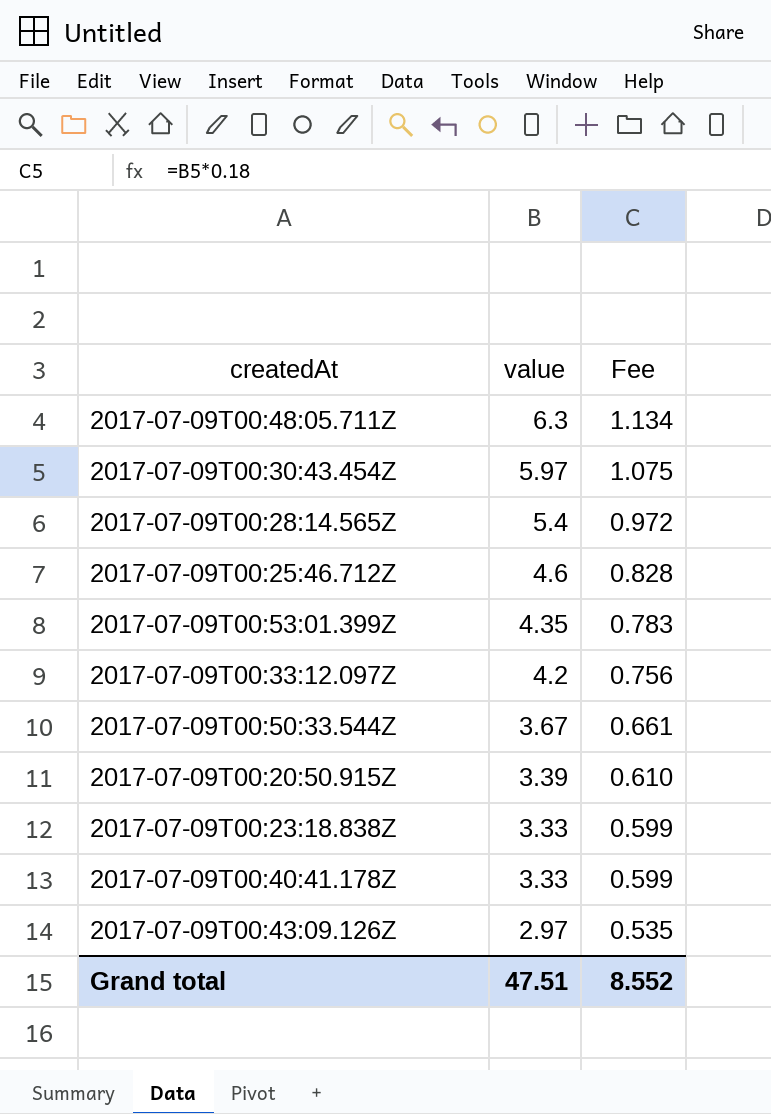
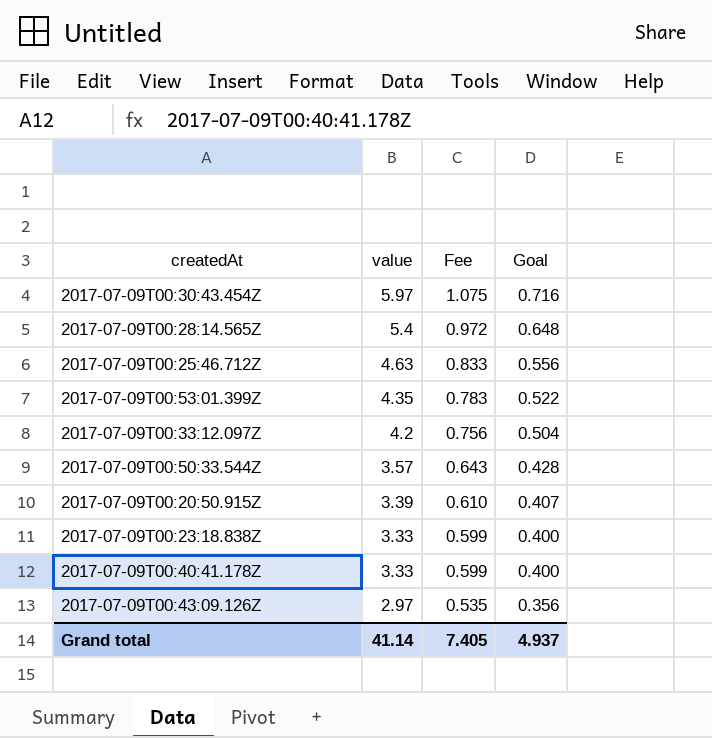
column Goal | formula: none -> [value] * 0.12
row 2017-07-09T00:48:05.711Z: 6.3 | 1.134 -> none
2017-07-09T00:25:46.712Z | value: 4.6 -> 4.63
2017-07-09T00:25:46.712Z | Fee: 0.828 -> 0.833
2017-07-09T00:50:33.544Z | value: 3.67 -> 3.57
2017-07-09T00:50:33.544Z | Fee: 0.661 -> 0.643
Grand total | value: 47.51 -> 41.14
Grand total | Fee: 8.552 -> 7.405

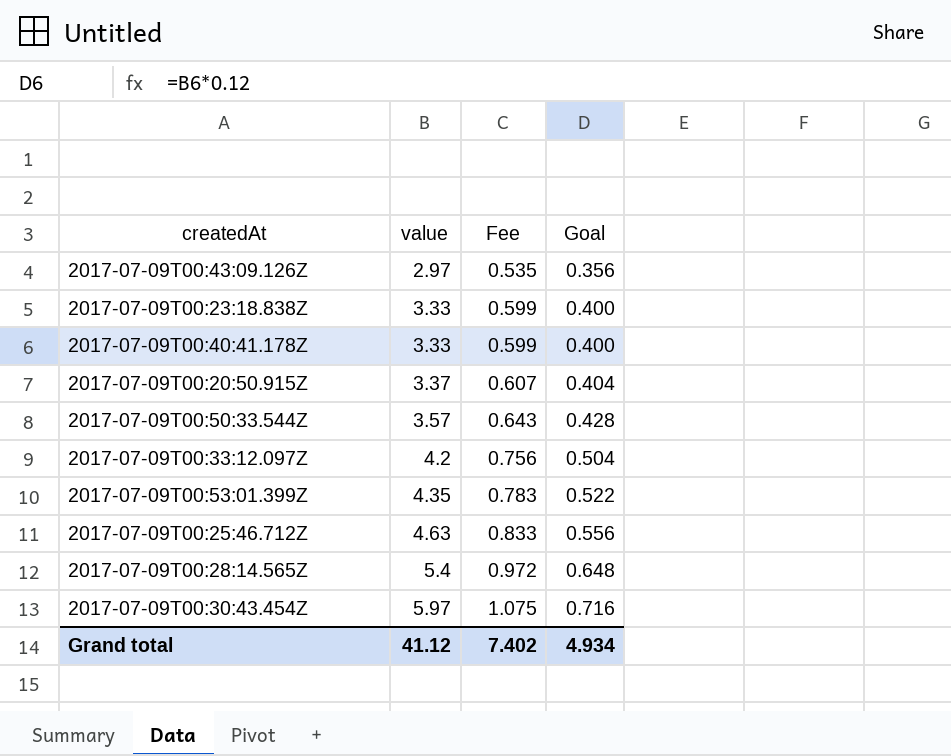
row order: value descending -> value ascending
2017-07-09T00:20:50.915Z | value: 3.39 -> 3.37
2017-07-09T00:20:50.915Z | Fee: 0.610 -> 0.607
2017-07-09T00:20:50.915Z | Goal: 0.407 -> 0.404
Grand total | value: 41.14 -> 41.12
Grand total | Fee: 7.405 -> 7.402
Grand total | Goal: 4.937 -> 4.934

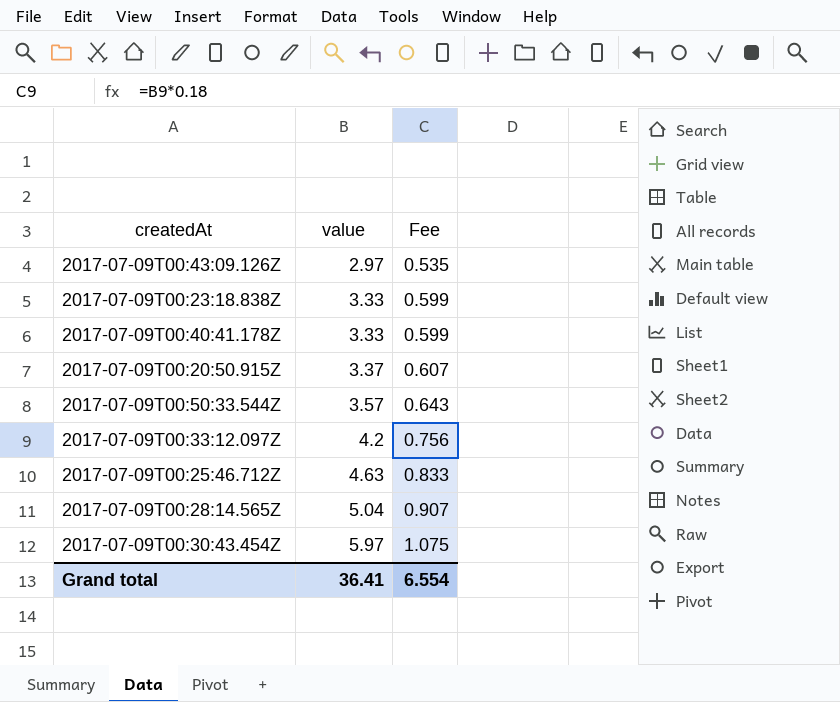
column Goal | formula: [value] * 0.12 -> none
row 2017-07-09T00:53:01.399Z: 4.35 | 0.783 | 0.522 -> none
2017-07-09T00:28:14.565Z | value: 5.4 -> 5.04
2017-07-09T00:28:14.565Z | Fee: 0.972 -> 0.907
Grand total | value: 41.12 -> 36.41
Grand total | Fee: 7.402 -> 6.554

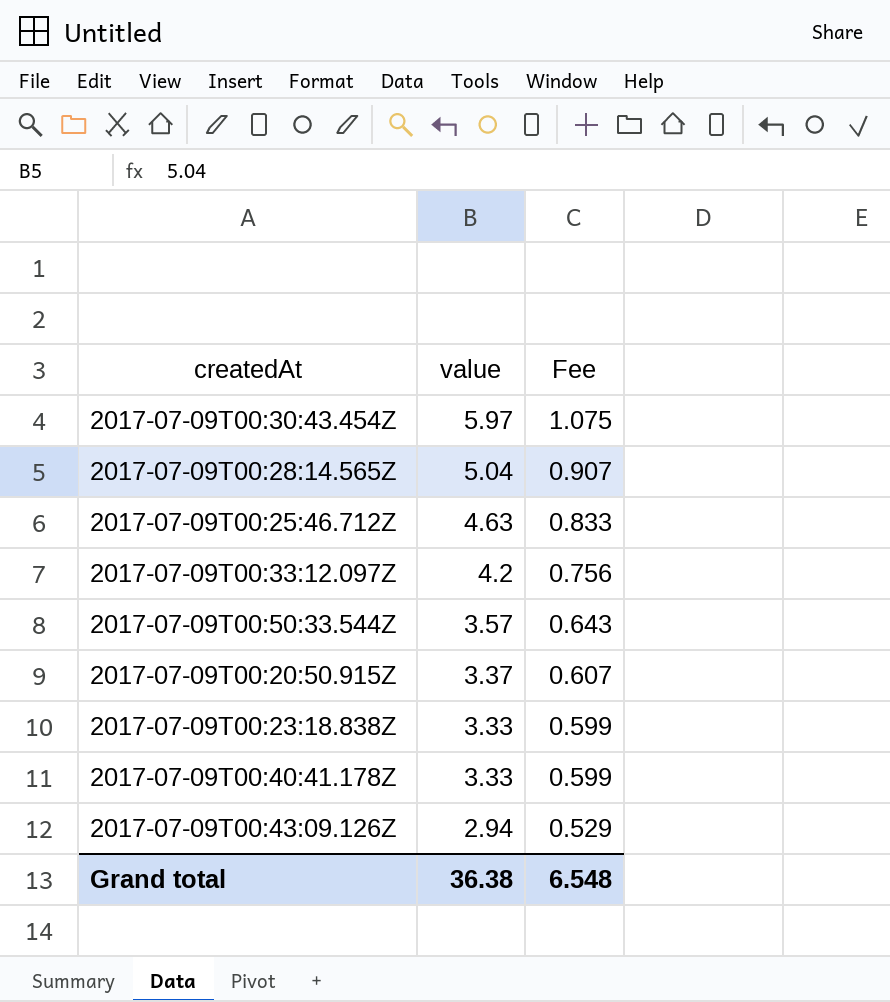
row order: value ascending -> value descending
2017-07-09T00:43:09.126Z | value: 2.97 -> 2.94
2017-07-09T00:43:09.126Z | Fee: 0.535 -> 0.529
Grand total | value: 36.41 -> 36.38
Grand total | Fee: 6.554 -> 6.548

